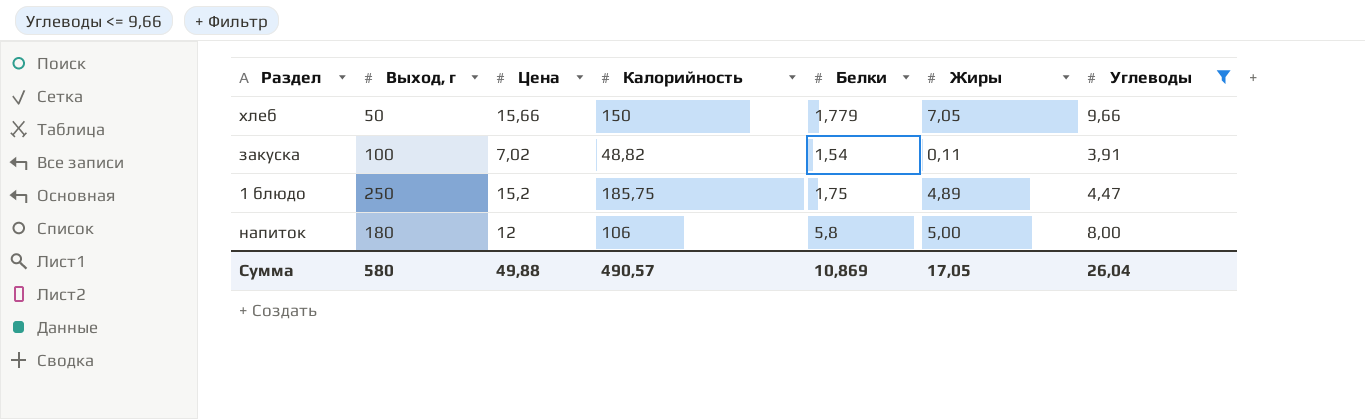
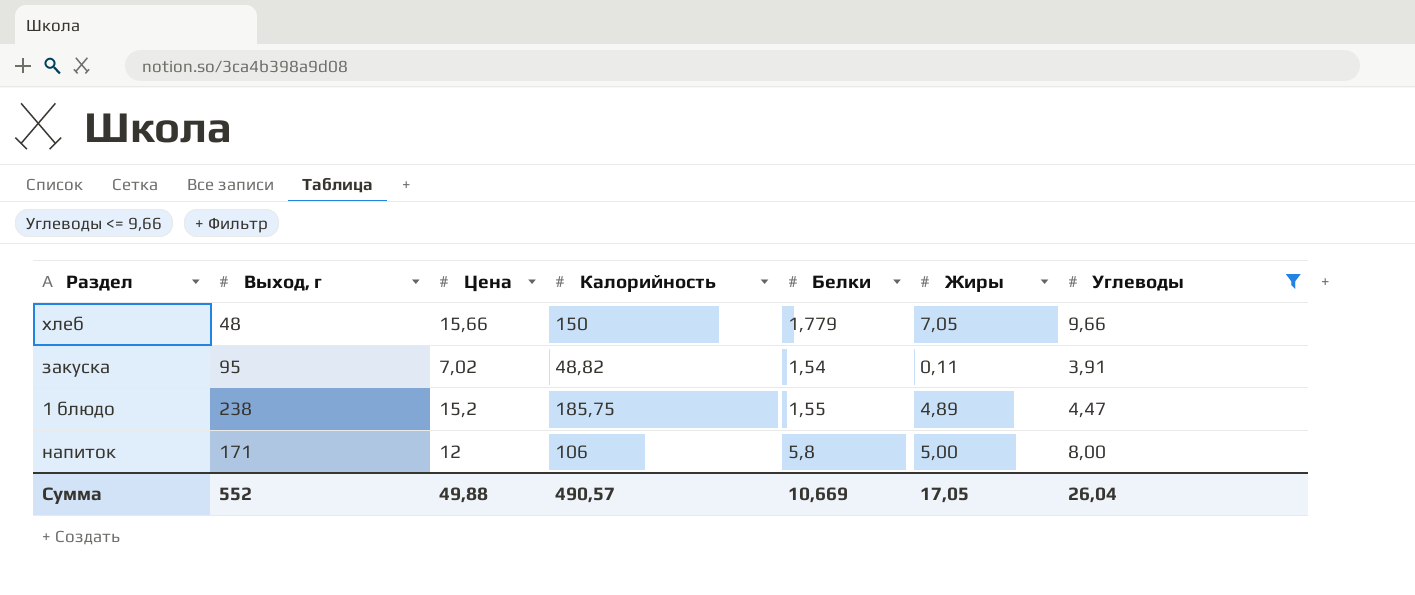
хлеб | Выход, г: 50 -> 48
закуска | Выход, г: 100 -> 95
1 блюдо | Выход, г: 250 -> 238
1 блюдо | Белки: 1,75 -> 1,55
напиток | Выход, г: 180 -> 171
Сумма | Выход, г: 580 -> 552
Сумма | Белки: 10,869 -> 10,669

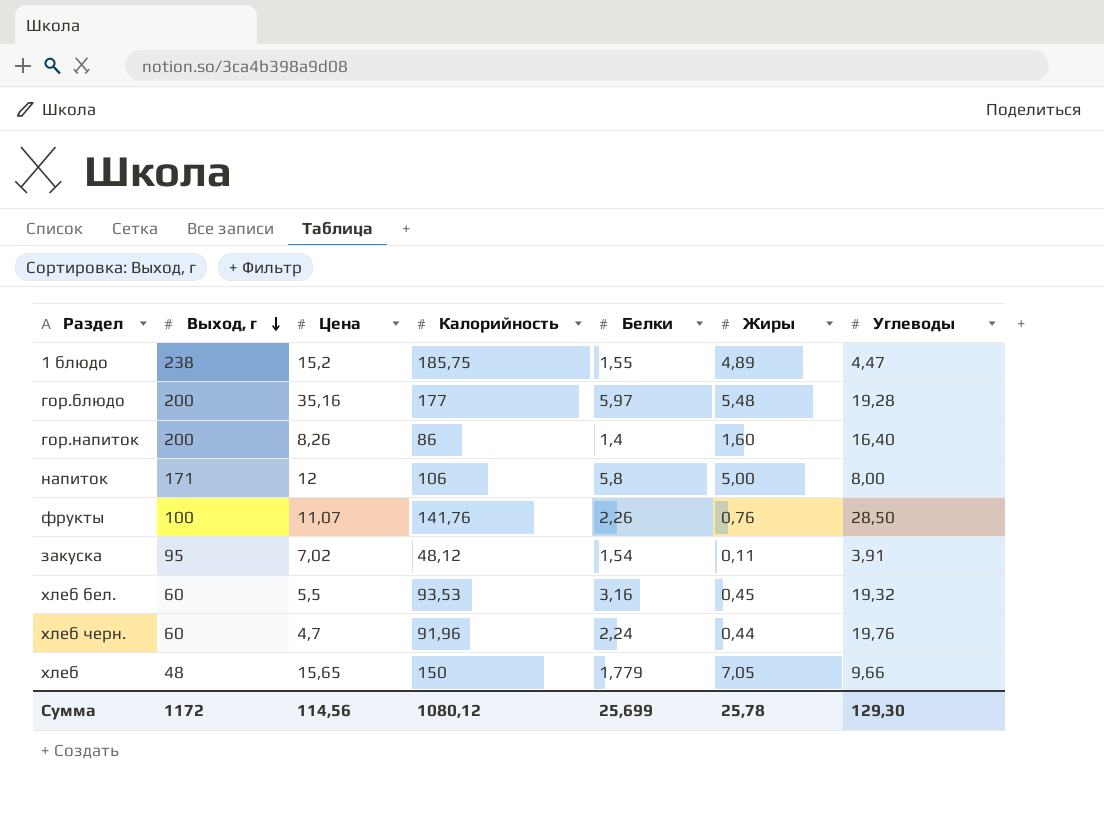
filter: Углеводы <= 9,66 -> none
row order: none -> Выход, г descending
закуска | Калорийность: 48,82 -> 48,12
хлеб | Цена: 15,66 -> 15,65
Сумма | Выход, г: 552 -> 1172
Сумма | Цена: 49,88 -> 114,56
Сумма | Калорийность: 490,57 -> 1080,12
Сумма | Белки: 10,669 -> 25,699
Сумма | Жиры: 17,05 -> 25,78
Сумма | Углеводы: 26,04 -> 129,30

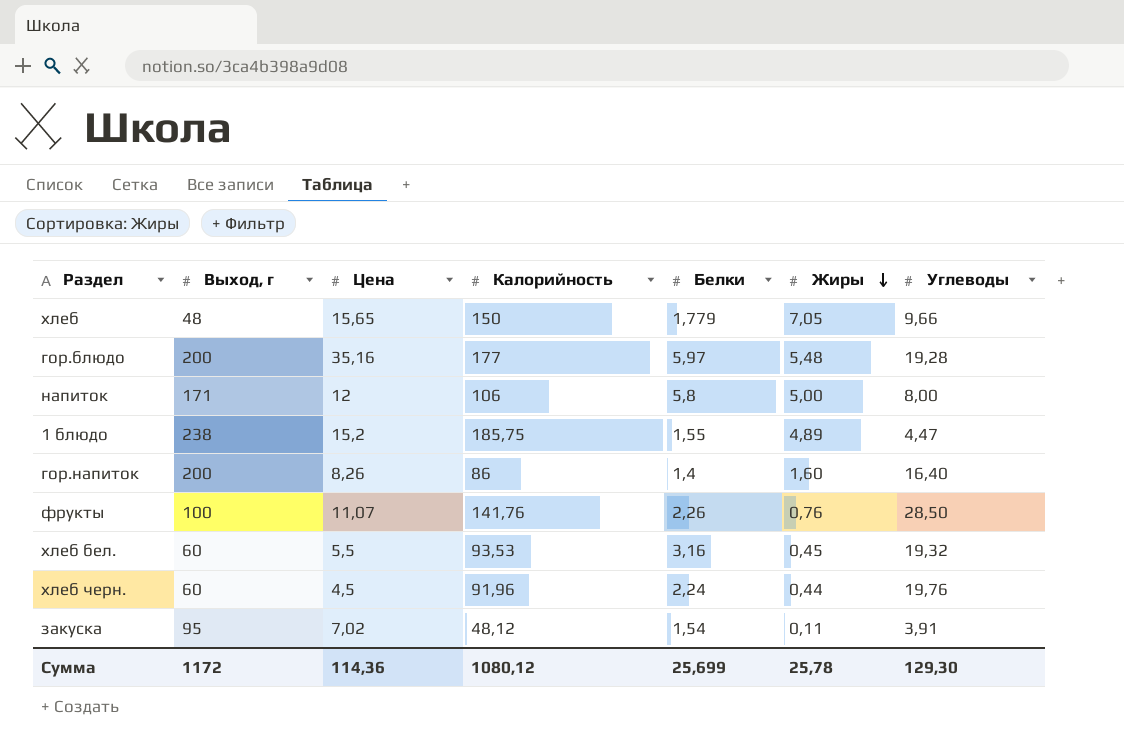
row order: Выход, г descending -> Жиры descending
хлеб черн. | Цена: 4,7 -> 4,5
Сумма | Цена: 114,56 -> 114,36

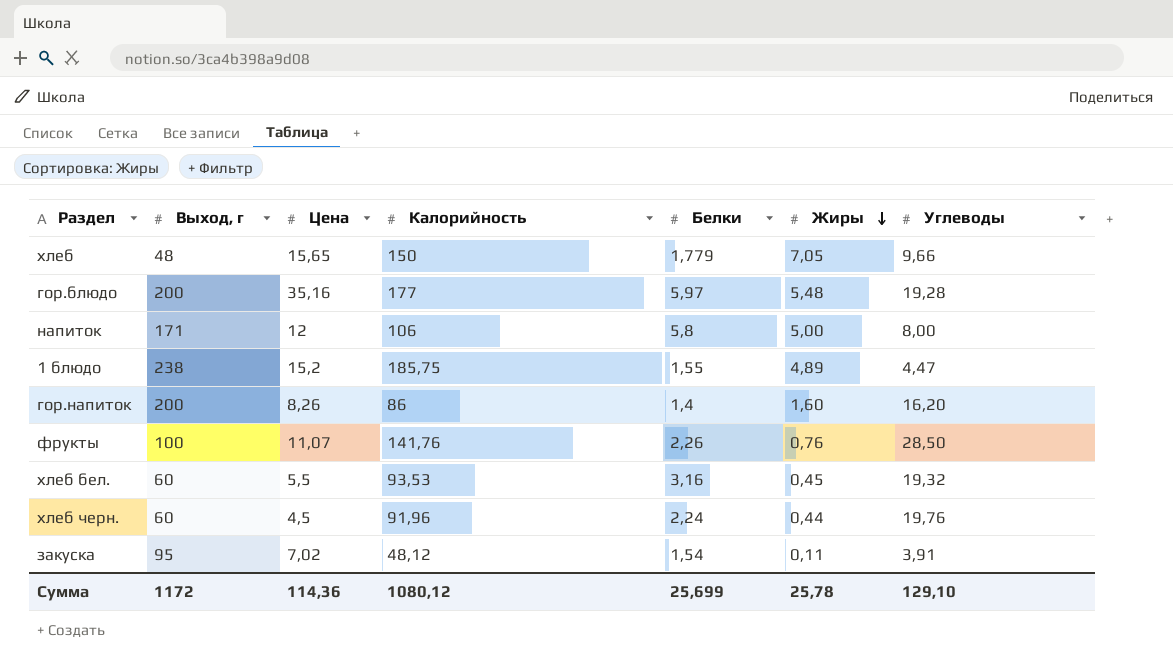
гор.напиток | Углеводы: 16,40 -> 16,20
Сумма | Углеводы: 129,30 -> 129,10

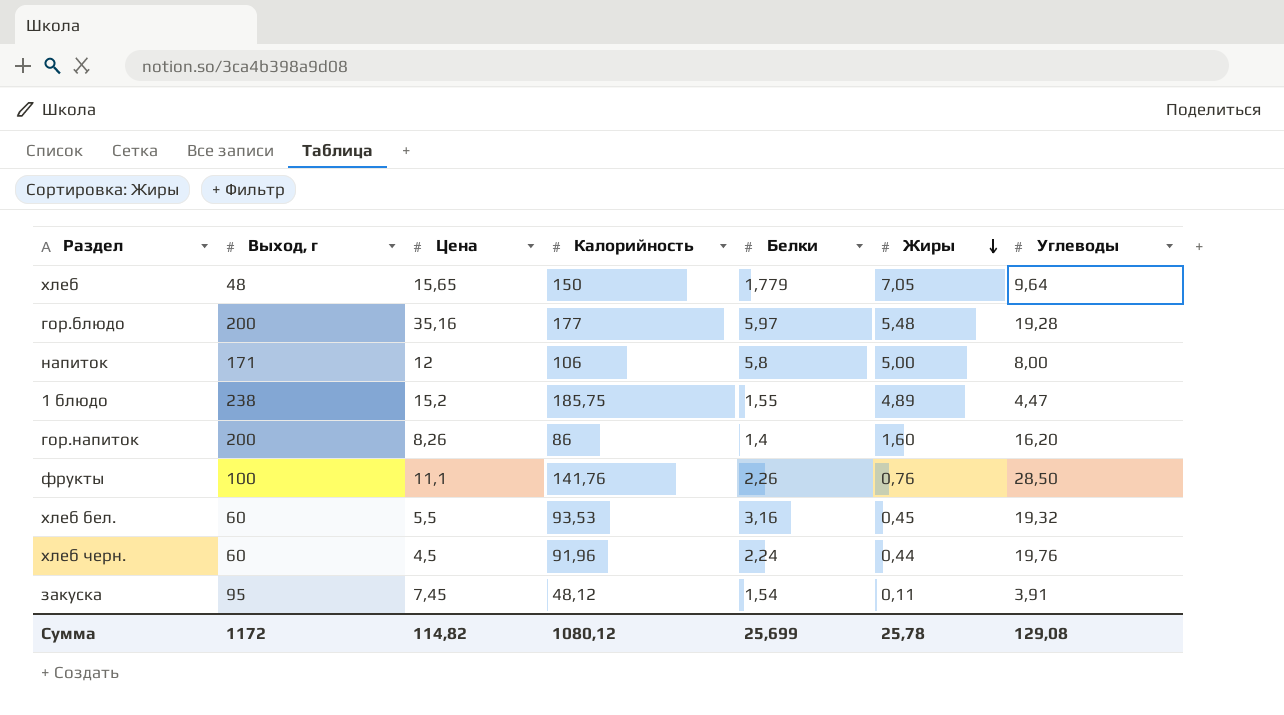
хлеб | Углеводы: 9,66 -> 9,64
фрукты | Цена: 11,07 -> 11,1
закуска | Цена: 7,02 -> 7,45
Сумма | Цена: 114,36 -> 114,82
Сумма | Углеводы: 129,10 -> 129,08

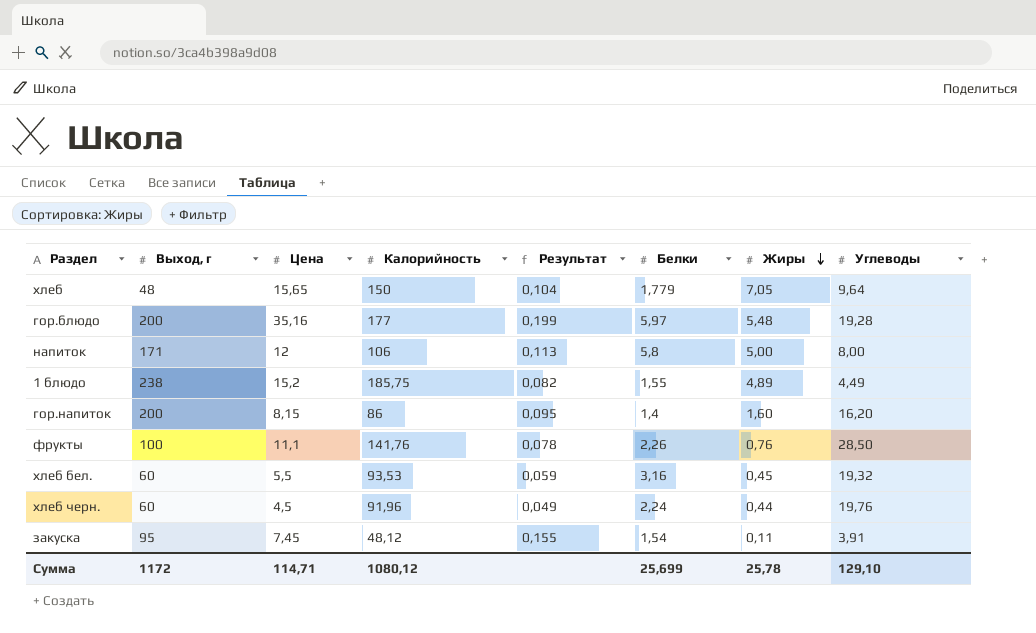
column Результат | formula: none -> [Цена] / [Калорийность]
1 блюдо | Углеводы: 4,47 -> 4,49
гор.напиток | Цена: 8,26 -> 8,15
Сумма | Цена: 114,82 -> 114,71
Сумма | Углеводы: 129,08 -> 129,10

